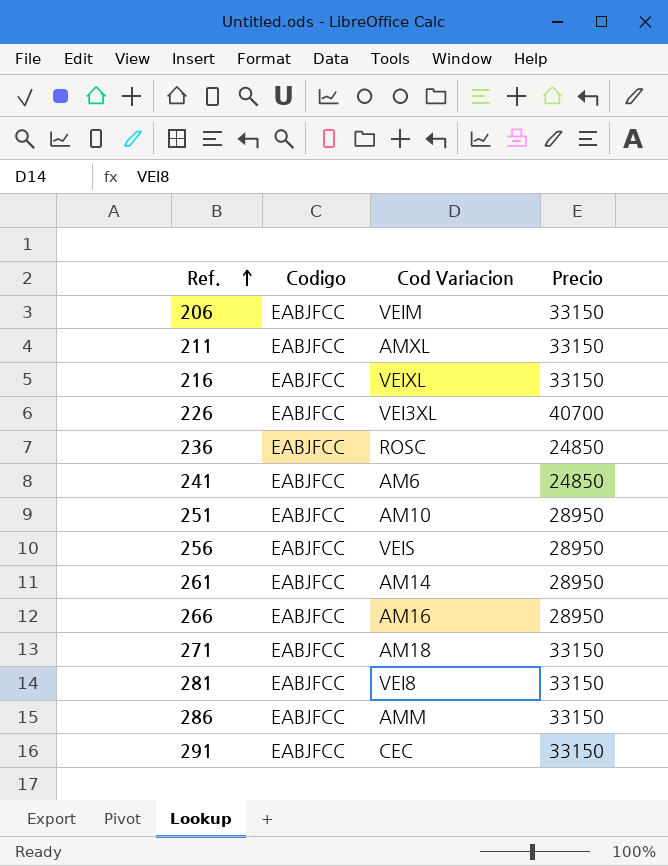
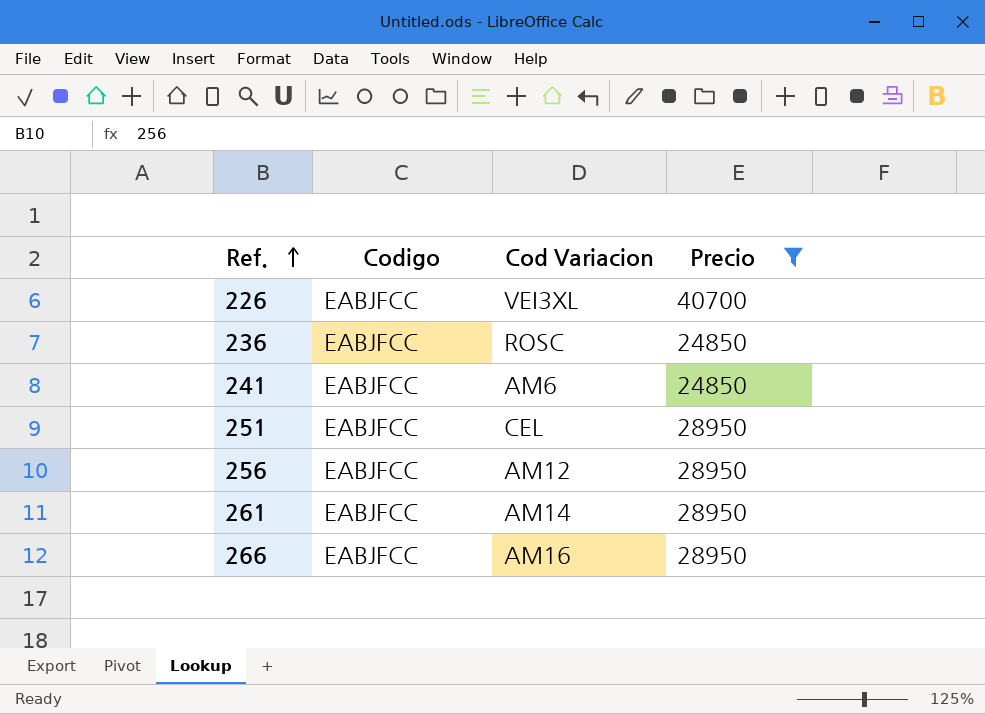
filter: none -> Precio != 33150
251 | Cod Variacion: AM10 -> CEL
256 | Cod Variacion: VEIS -> AM12

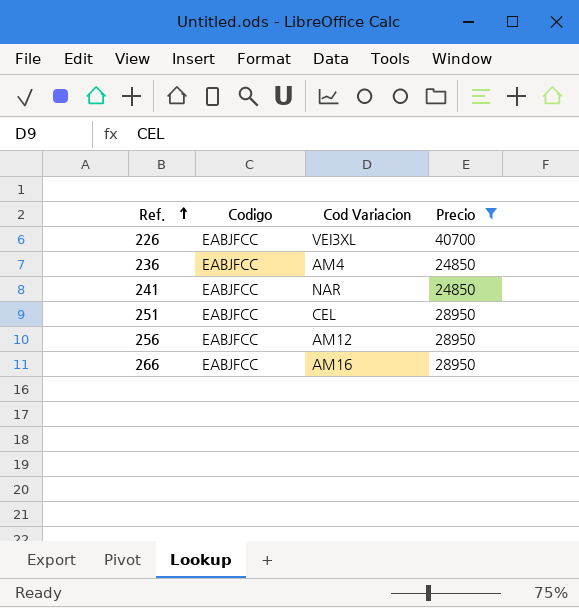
row 261: EABJFCC | AM14 | 28950 -> none
236 | Cod Variacion: ROSC -> AM4
241 | Cod Variacion: AM6 -> NAR

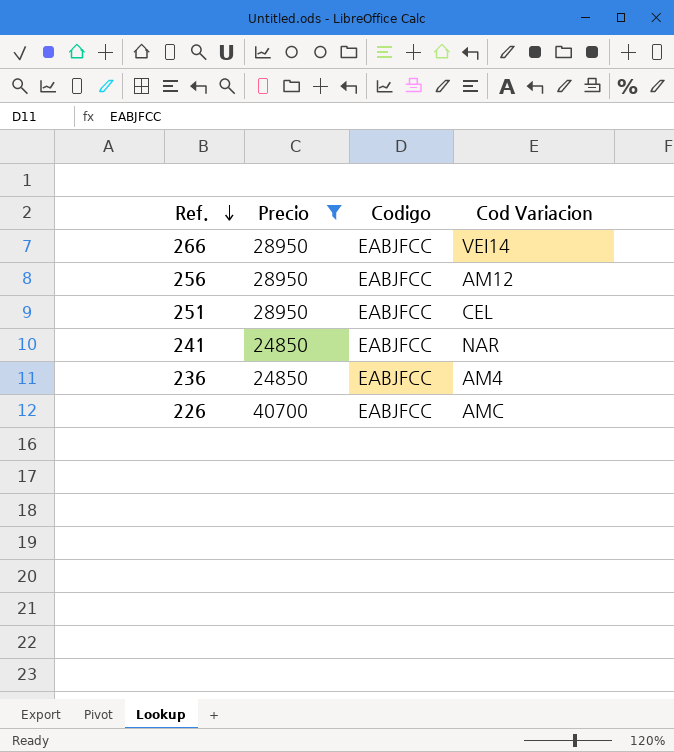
row order: Ref. ascending -> Ref. descending
column Precio | position: 4 -> 2
266 | Cod Variacion: AM16 -> VEI14
226 | Cod Variacion: VEI3XL -> AMC

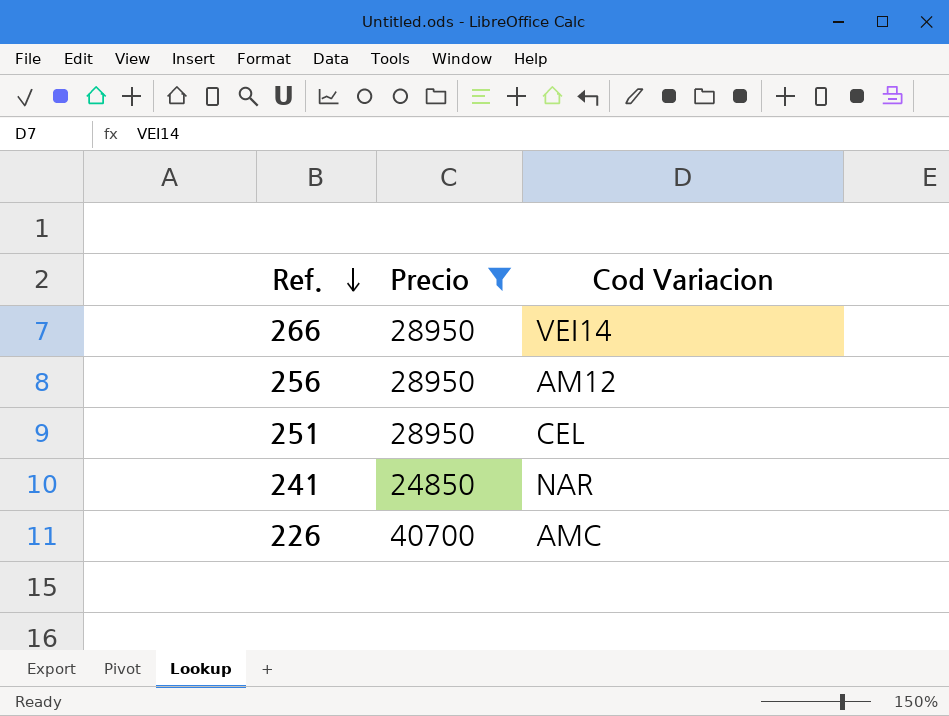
column Codigo | position: 3 -> none
row 236: 24850 | EABJFCC | AM4 -> none

